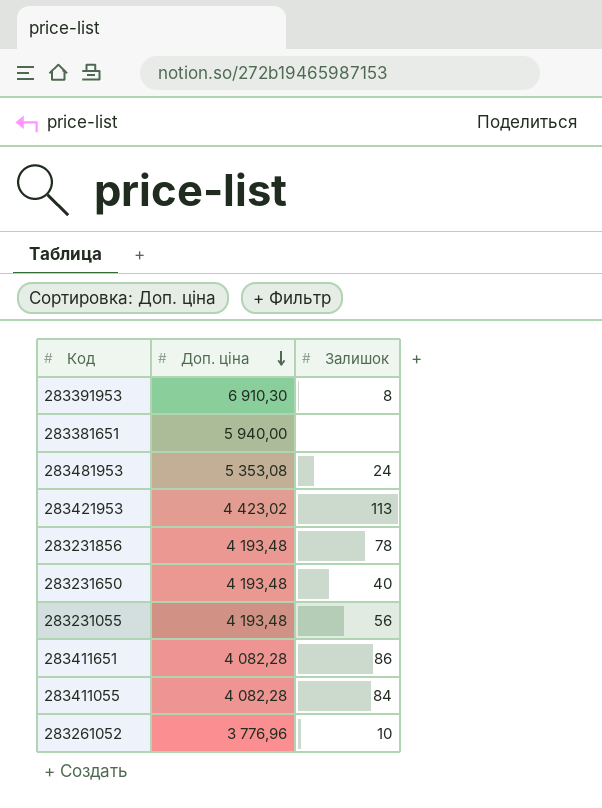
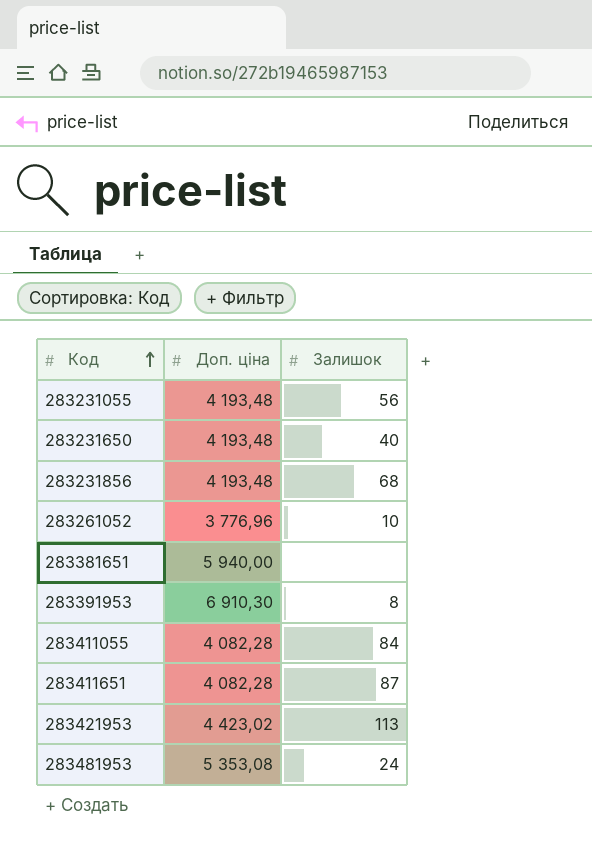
row order: Доп. ціна descending -> Код ascending
283231856 | Залишок: 78 -> 68
283411651 | Залишок: 86 -> 87

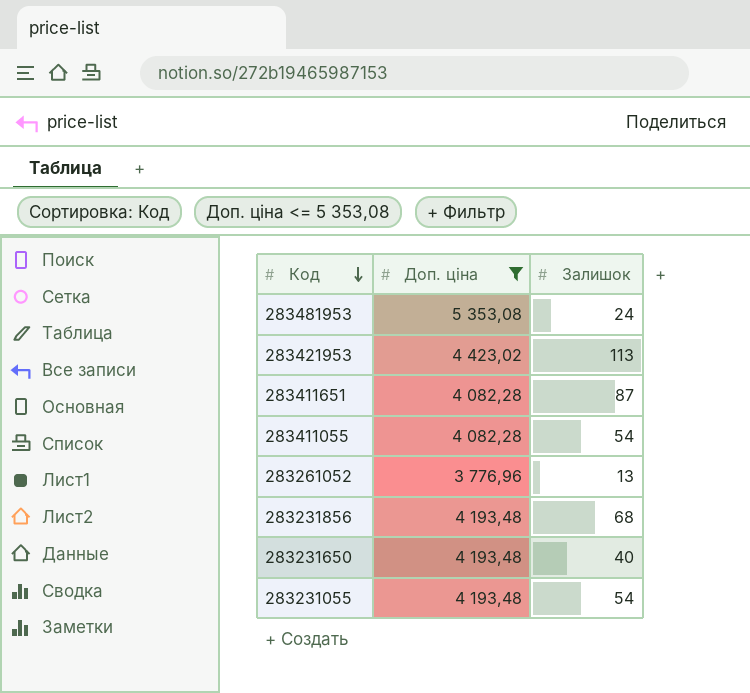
filter: none -> Доп. ціна <= 5 353,08
row order: Код ascending -> Код descending
283411055 | Залишок: 84 -> 54
283261052 | Залишок: 10 -> 13
283231055 | Залишок: 56 -> 54

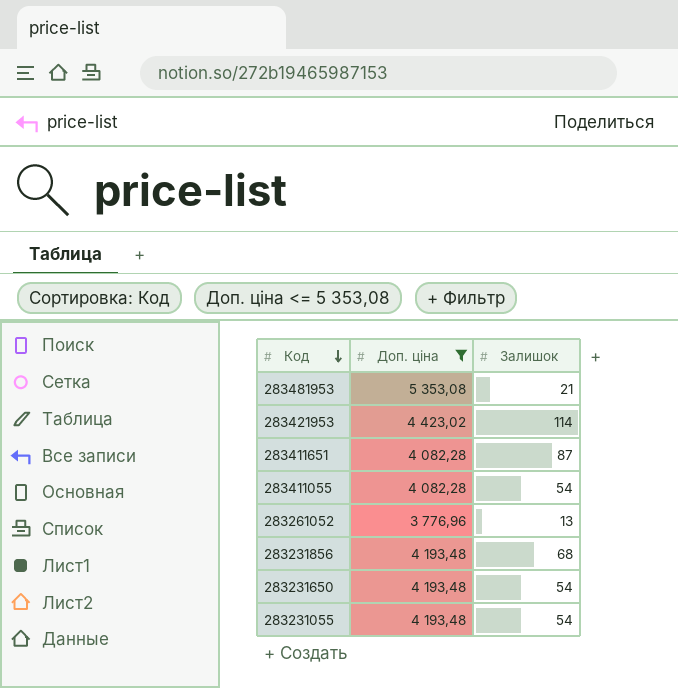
283481953 | Залишок: 24 -> 21
283421953 | Залишок: 113 -> 114
283231650 | Залишок: 40 -> 54

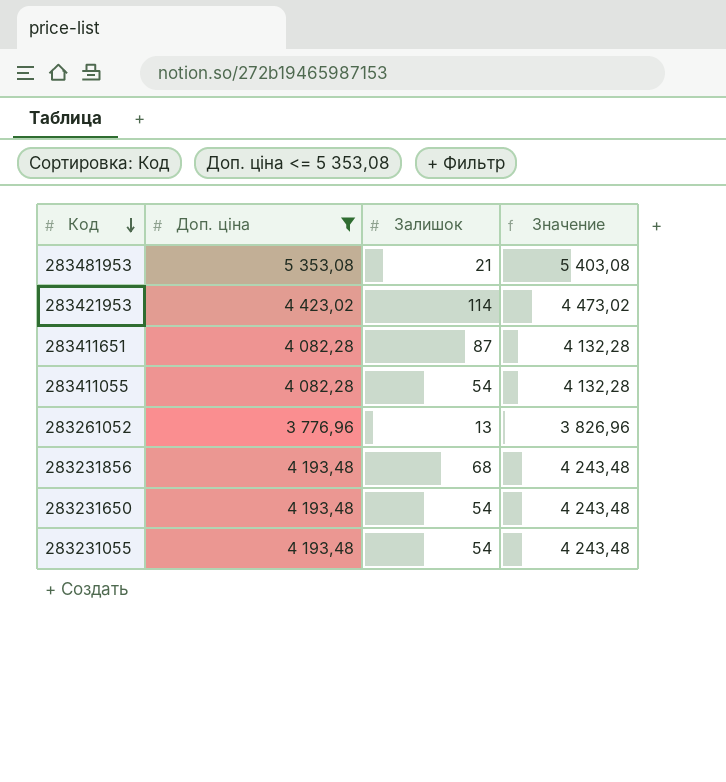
column Значение | formula: none -> [Доп. ціна] + 50

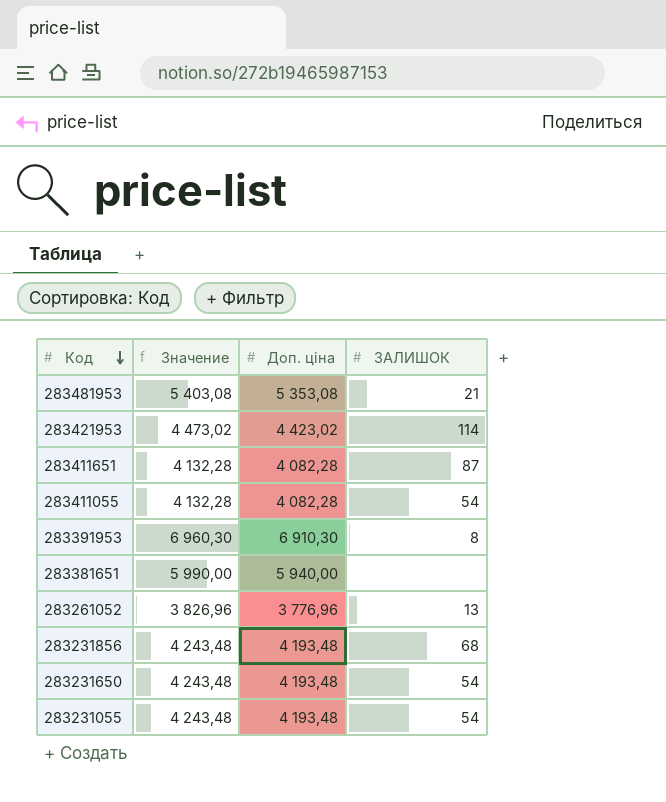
filter: Доп. ціна <= 5 353,08 -> none
column Значение | position: 4 -> 2
column name: Залишок -> ЗАЛИШОК

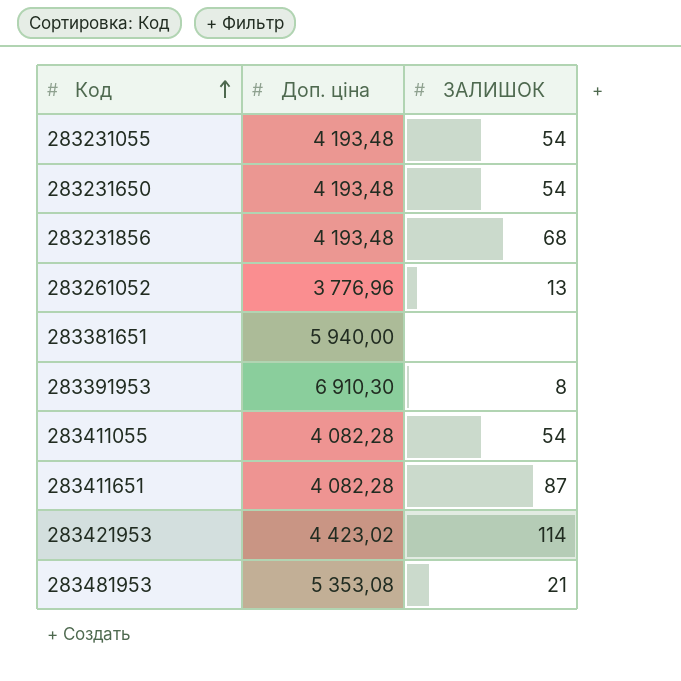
row order: Код descending -> Код ascending
column Значение | formula: [Доп. ціна] + 50 -> none

